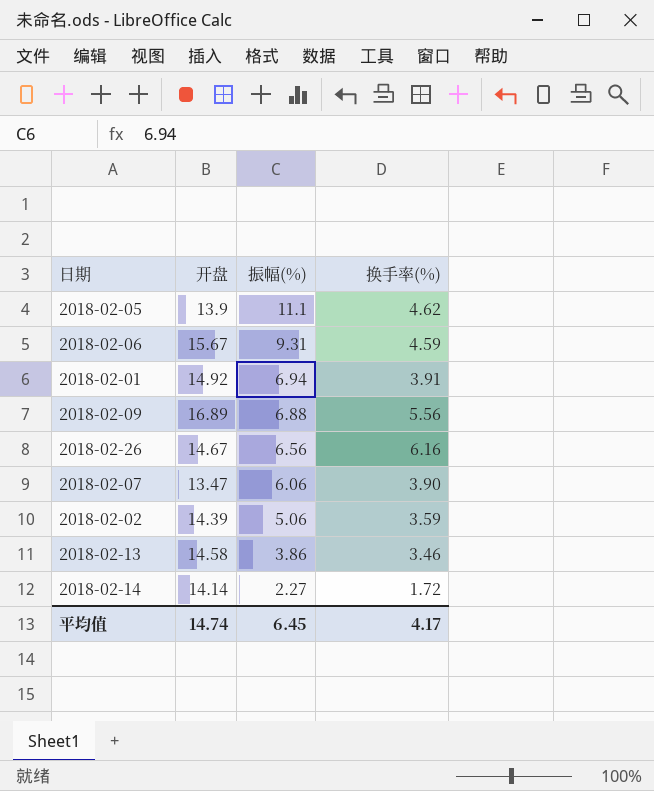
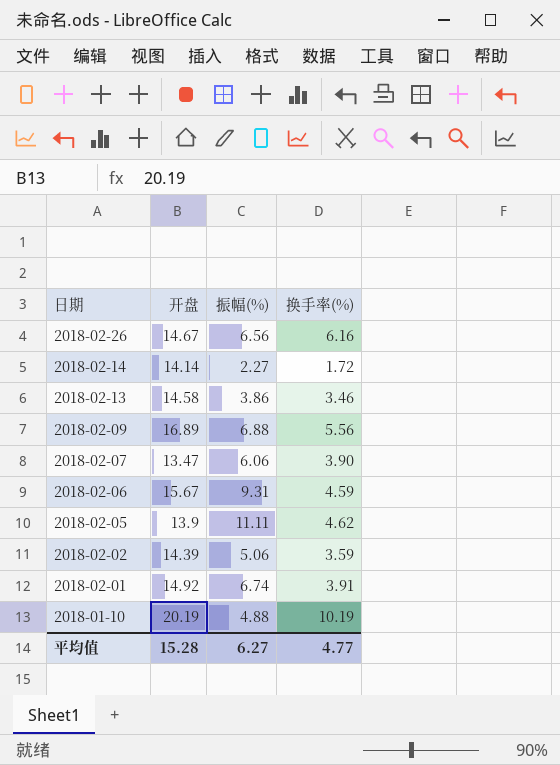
row order: 振幅(%) descending -> 日期 descending
2018-02-05 | 振幅(%): 11.1 -> 11.11
2018-02-01 | 振幅(%): 6.94 -> 6.74
row 2018-01-10: none -> 20.19 | 4.88 | 10.19
平均值 | 开盘: 14.74 -> 15.28
平均值 | 振幅(%): 6.45 -> 6.27
平均值 | 换手率(%): 4.17 -> 4.77

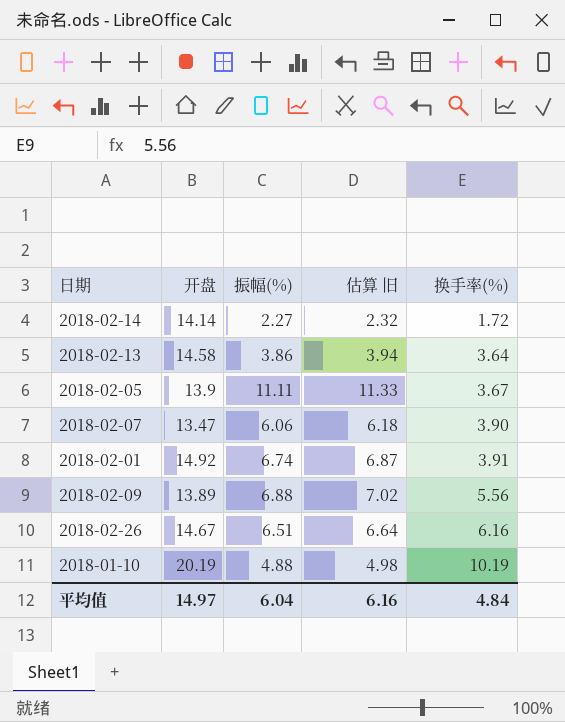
row order: 日期 descending -> 换手率(%) ascending
column 估算 旧 | formula: none -> [振幅(%)] * 1.02
row 2018-02-06: 15.67 | 9.31 | 4.59 -> none
row 2018-02-02: 14.39 | 5.06 | 3.59 -> none
2018-02-13 | 换手率(%): 3.46 -> 3.64
2018-02-05 | 换手率(%): 4.62 -> 3.67
2018-02-09 | 开盘: 16.89 -> 13.89
2018-02-26 | 振幅(%): 6.56 -> 6.51
平均值 | 开盘: 15.28 -> 14.97
平均值 | 振幅(%): 6.27 -> 6.04
平均值 | 换手率(%): 4.77 -> 4.84

